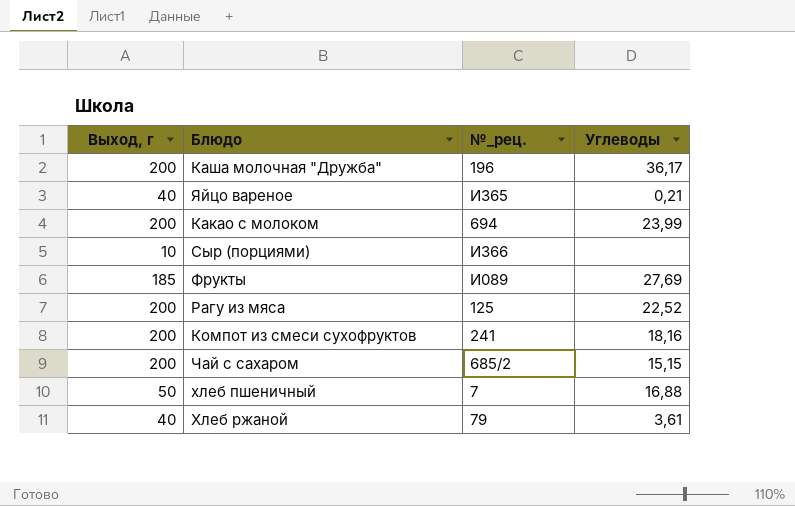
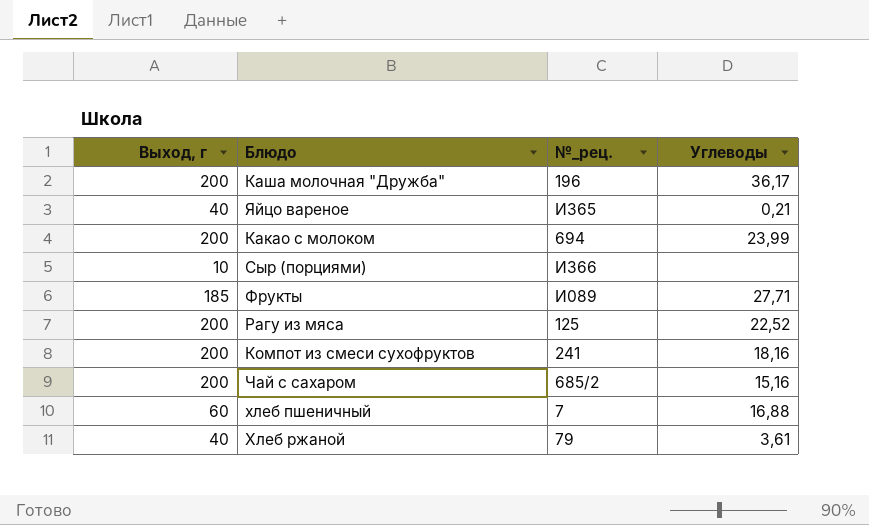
Фрукты | Углеводы: 27,69 -> 27,71
Чай с сахаром | Углеводы: 15,15 -> 15,16
хлеб пшеничный | Выход, г: 50 -> 60

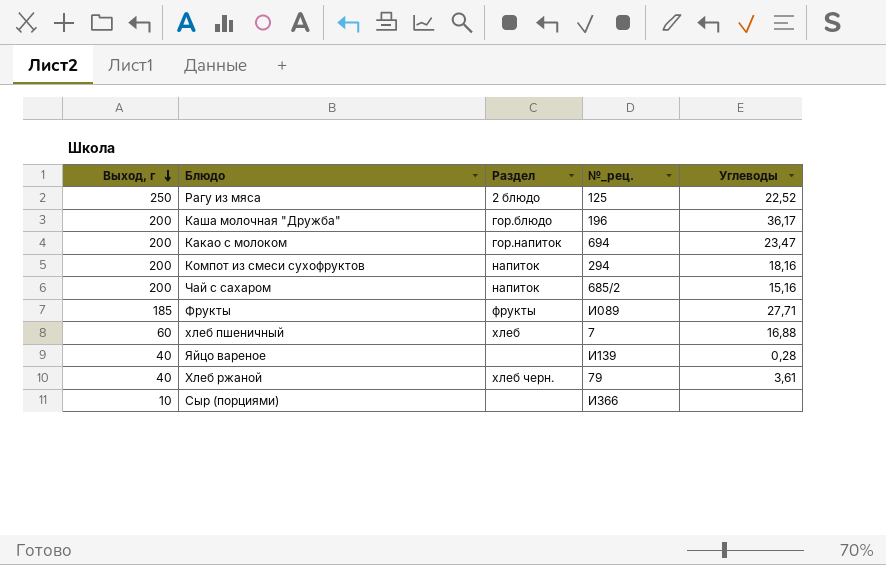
row order: none -> Выход, г descending
column Раздел | position: none -> 3
Рагу из мяса | Выход, г: 200 -> 250
Какао с молоком | Углеводы: 23,99 -> 23,47
Компот из смеси сухофруктов | №_рец.: 241 -> 294
Яйцо вареное | №_рец.: И365 -> И139
Яйцо вареное | Углеводы: 0,21 -> 0,28

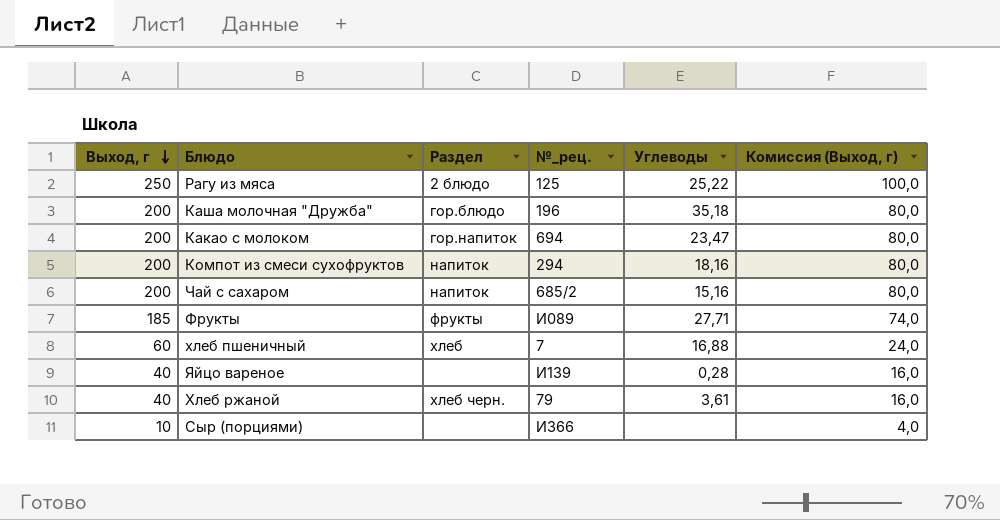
column Комиссия (Выход, г) | formula: none -> [Выход, г] * 0,4
Рагу из мяса | Углеводы: 22,52 -> 25,22
Каша молочная "Дружба" | Углеводы: 36,17 -> 35,18

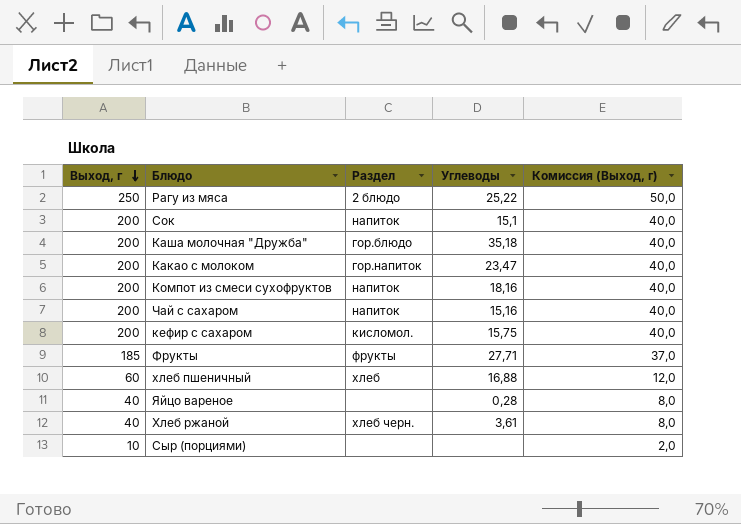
column №_рец. | position: 4 -> none
column Комиссия (Выход, г) | formula: [Выход, г] * 0,4 -> [Выход, г] * 0,2
row Сок: none -> 200 | напиток | 15,1 | 40,0
row кефир с сахаром: none -> 200 | кисломол. | 15,75 | 40,0

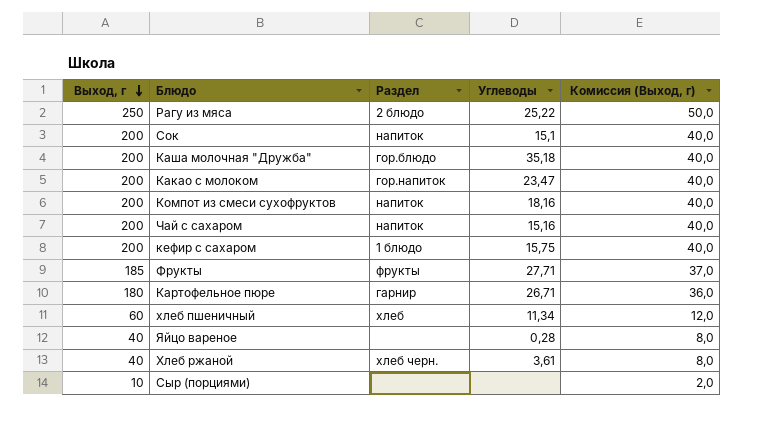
кефир с сахаром | Раздел: кисломол. -> 1 блюдо
row Картофельное пюре: none -> 180 | гарнир | 26,71 | 36,0
хлеб пшеничный | Углеводы: 16,88 -> 11,34

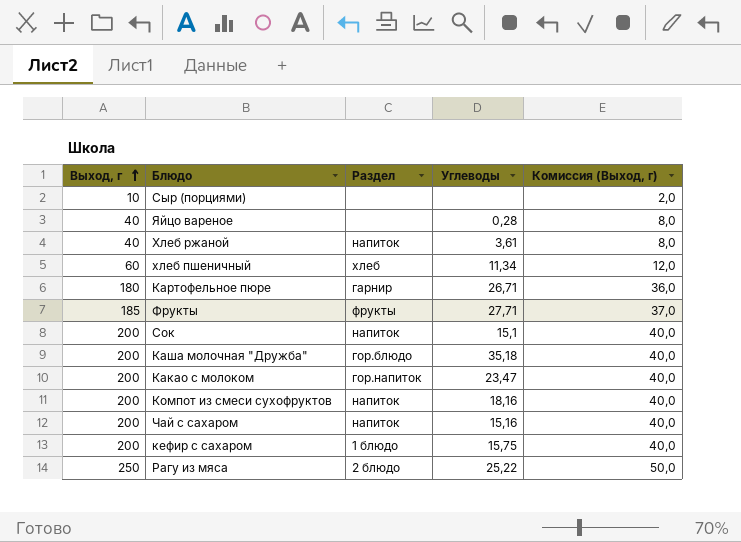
row order: Выход, г descending -> Выход, г ascending
Хлеб ржаной | Раздел: хлеб черн. -> напиток

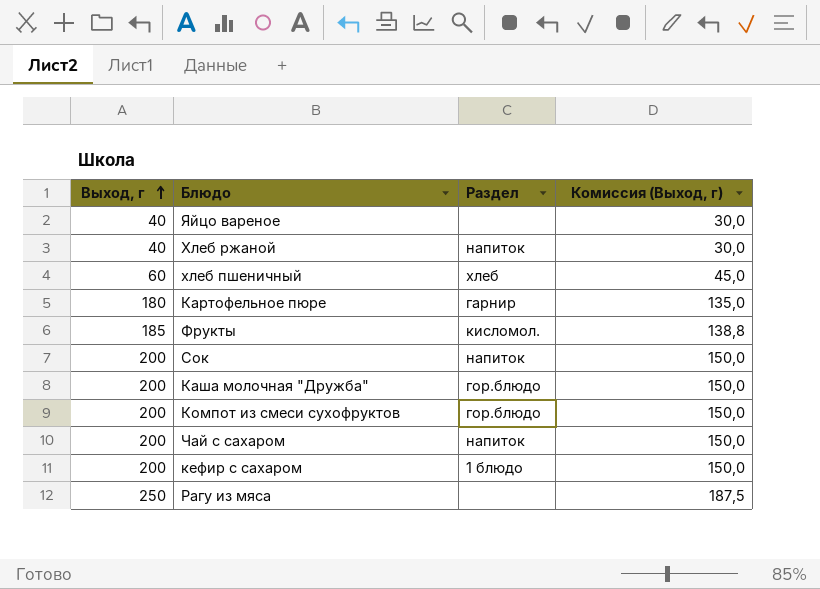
column Углеводы | position: 4 -> none
column Комиссия (Выход, г) | formula: [Выход, г] * 0,2 -> [Выход, г] * 0,75
row Сыр (порциями): 10 | none | none | 2,0 -> none
row Какао с молоком: 200 | гор.напиток | 23,47 | 40,0 -> none
Фрукты | Раздел: фрукты -> кисломол.
Компот из смеси сухофруктов | Раздел: напиток -> гор.блюдо
Рагу из мяса | Раздел: 2 блюдо -> none

